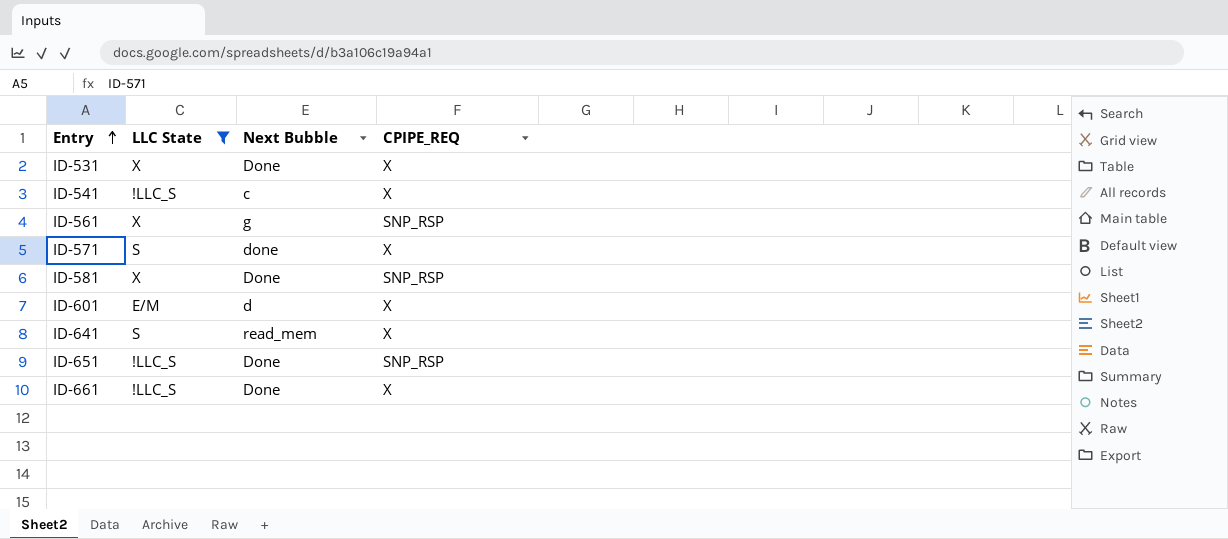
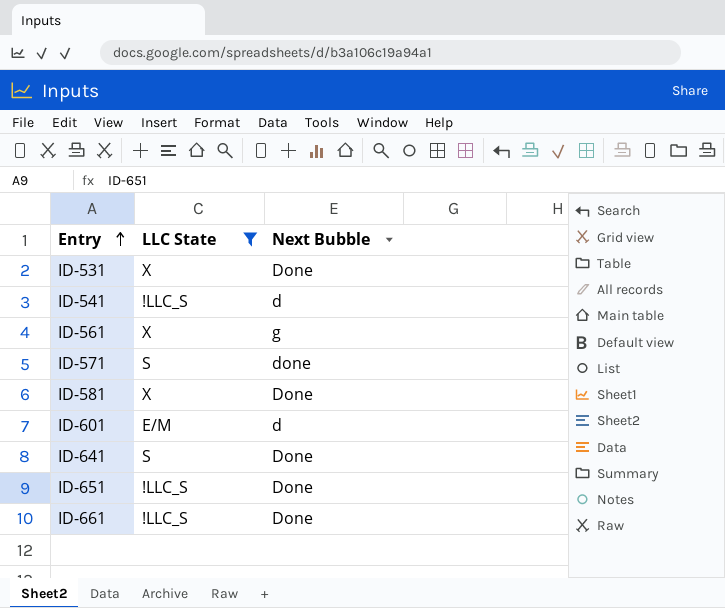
column CPIPE_REQ | position: 4 -> none
ID-541 | Next Bubble: c -> d
ID-641 | Next Bubble: read_mem -> Done

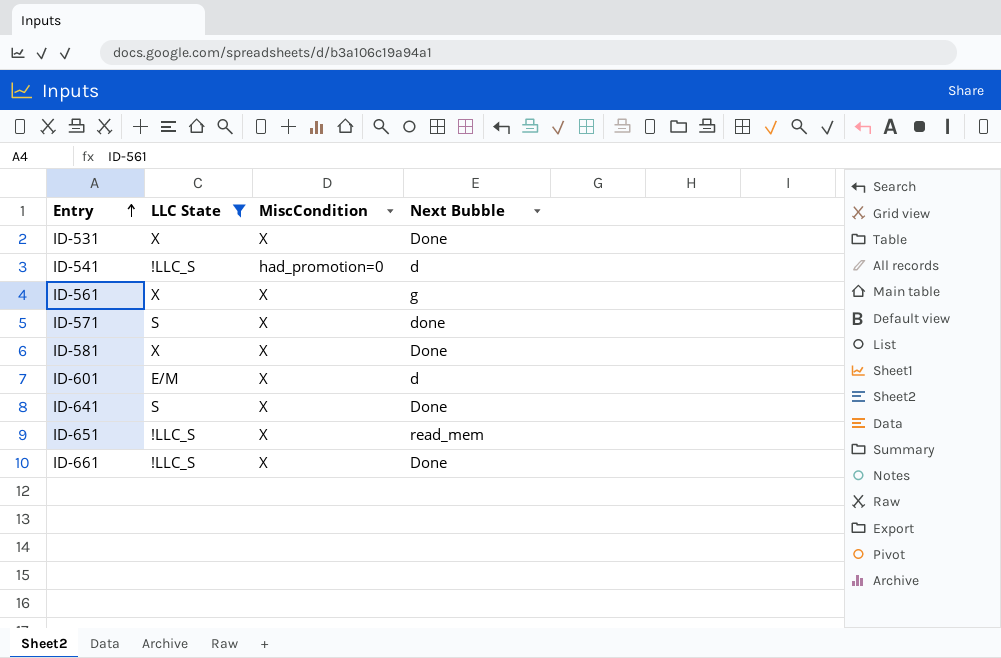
column MiscCondition | position: none -> 3
ID-651 | Next Bubble: Done -> read_mem

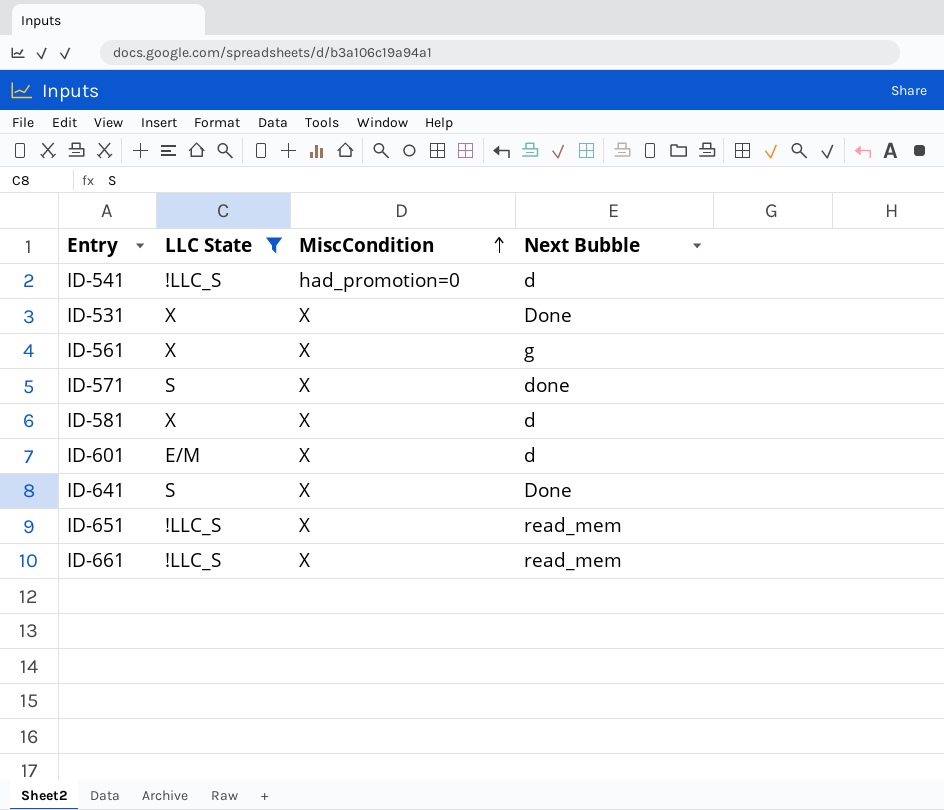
row order: Entry ascending -> MiscCondition ascending
ID-581 | Next Bubble: Done -> d
ID-661 | Next Bubble: Done -> read_mem

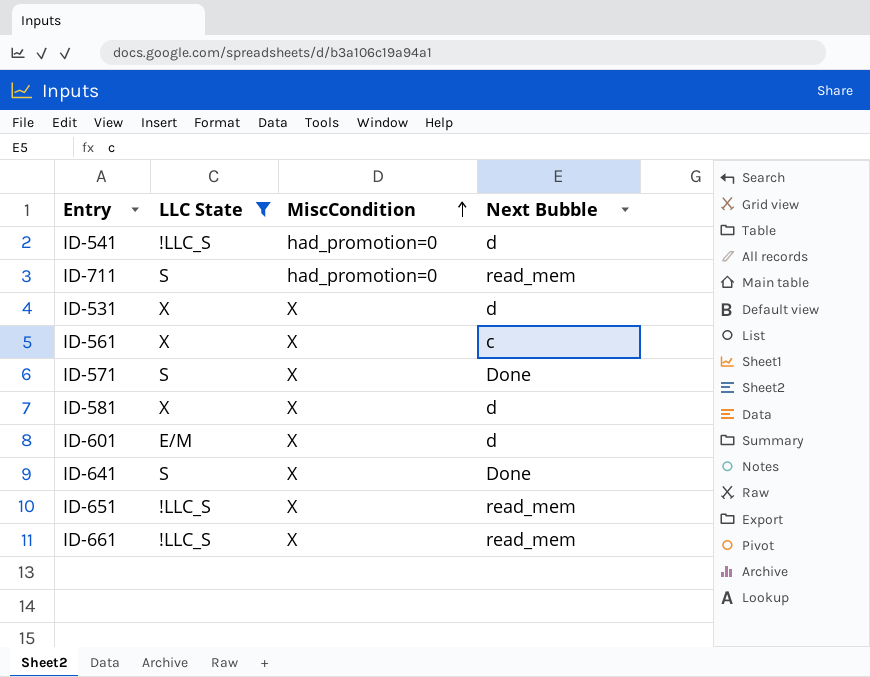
row ID-711: none -> S | had_promotion=0 | read_mem
ID-531 | Next Bubble: Done -> d
ID-561 | Next Bubble: g -> c
ID-571 | Next Bubble: done -> Done

